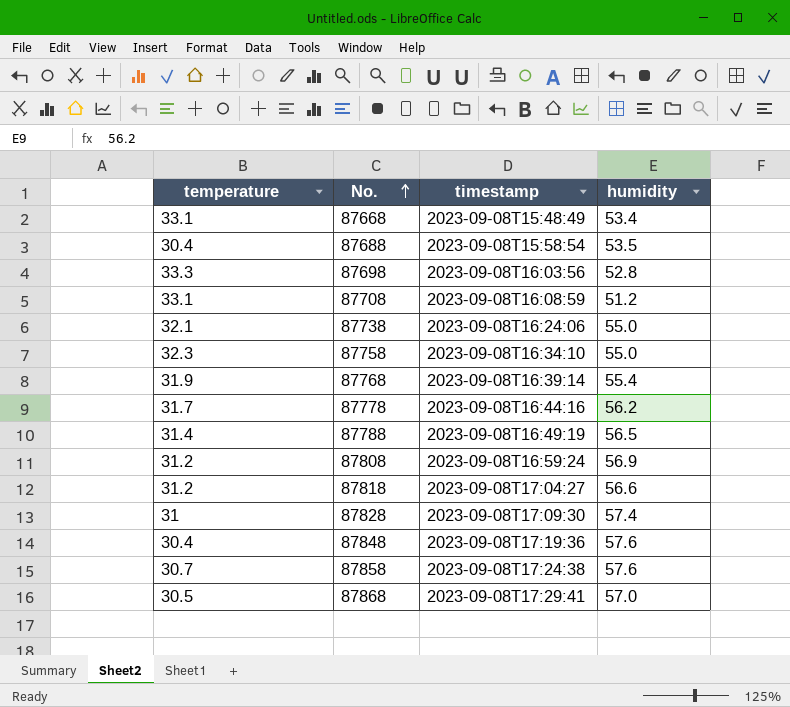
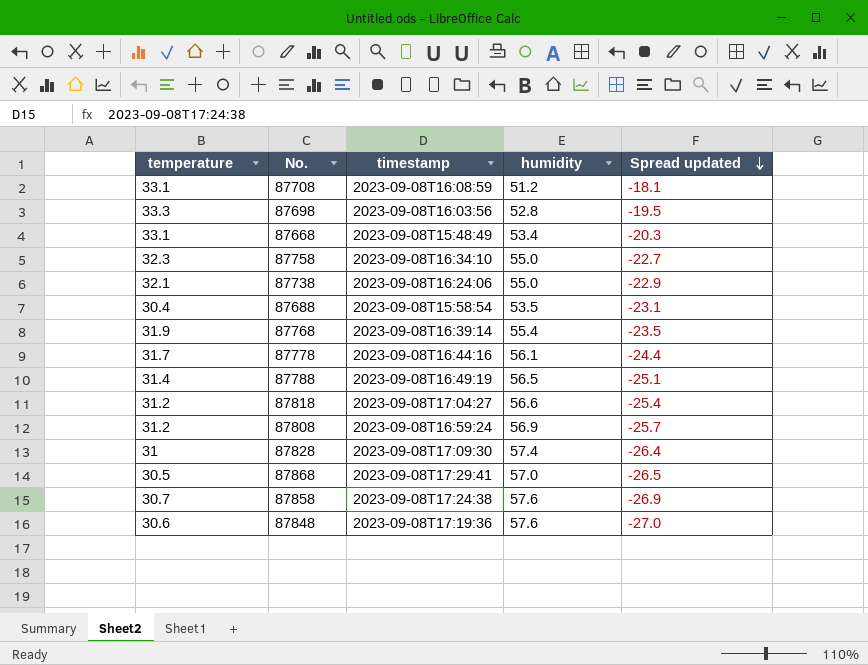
row order: No. ascending -> Spread updated descending
column Spread updated | formula: none -> [temperature] - [humidity]
87778 | humidity: 56.2 -> 56.1
87848 | temperature: 30.4 -> 30.6

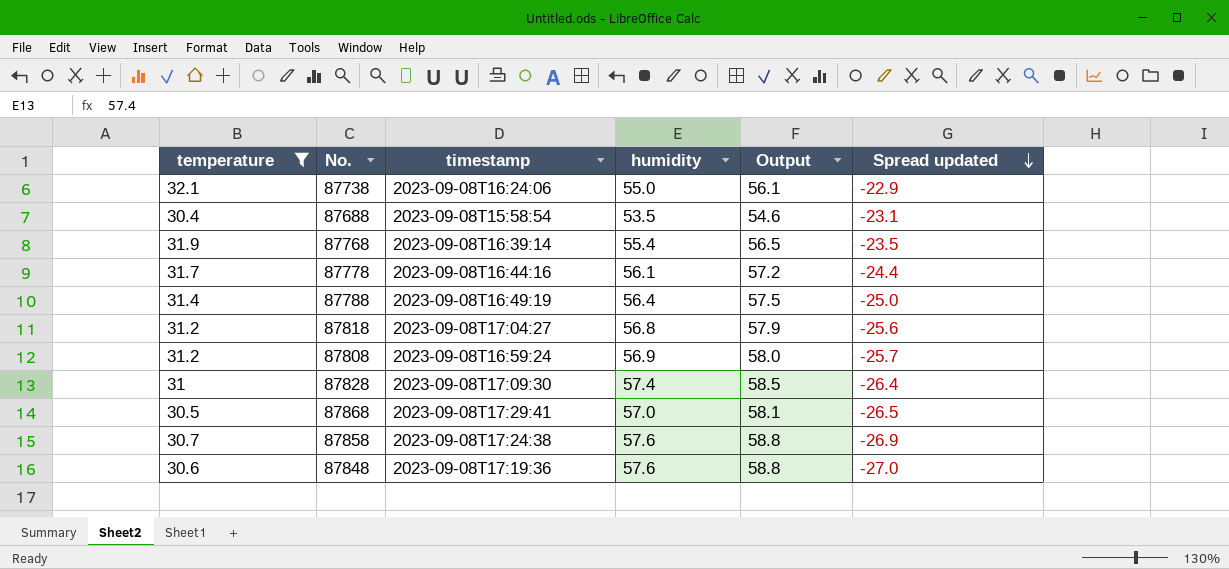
filter: none -> temperature <= 32.1
column Output | formula: none -> [humidity] * 1.02
87788 | humidity: 56.5 -> 56.4
87788 | Spread updated: -25.1 -> -25.0
87818 | humidity: 56.6 -> 56.8
87818 | Spread updated: -25.4 -> -25.6

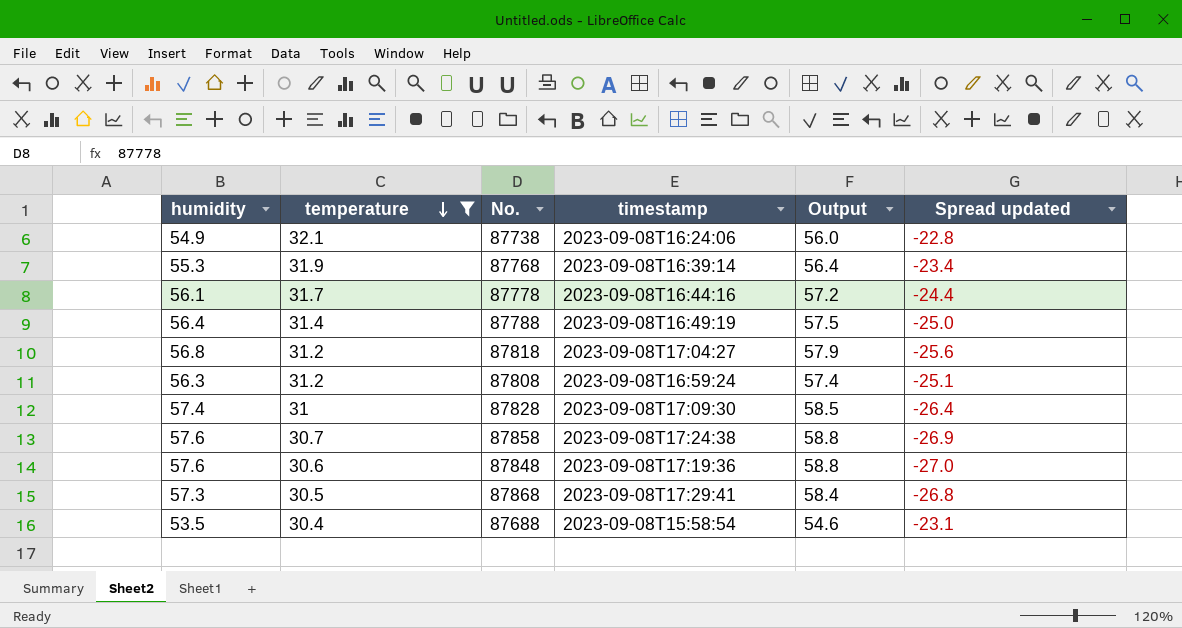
row order: Spread updated descending -> temperature descending
column humidity | position: 4 -> 1
87738 | humidity: 55.0 -> 54.9
87738 | Output: 56.1 -> 56.0
87738 | Spread updated: -22.9 -> -22.8
87768 | humidity: 55.4 -> 55.3
87768 | Output: 56.5 -> 56.4
87768 | Spread updated: -23.5 -> -23.4
87808 | humidity: 56.9 -> 56.3
87808 | Output: 58.0 -> 57.4
87808 | Spread updated: -25.7 -> -25.1
87868 | humidity: 57.0 -> 57.3
87868 | Output: 58.1 -> 58.4
87868 | Spread updated: -26.5 -> -26.8

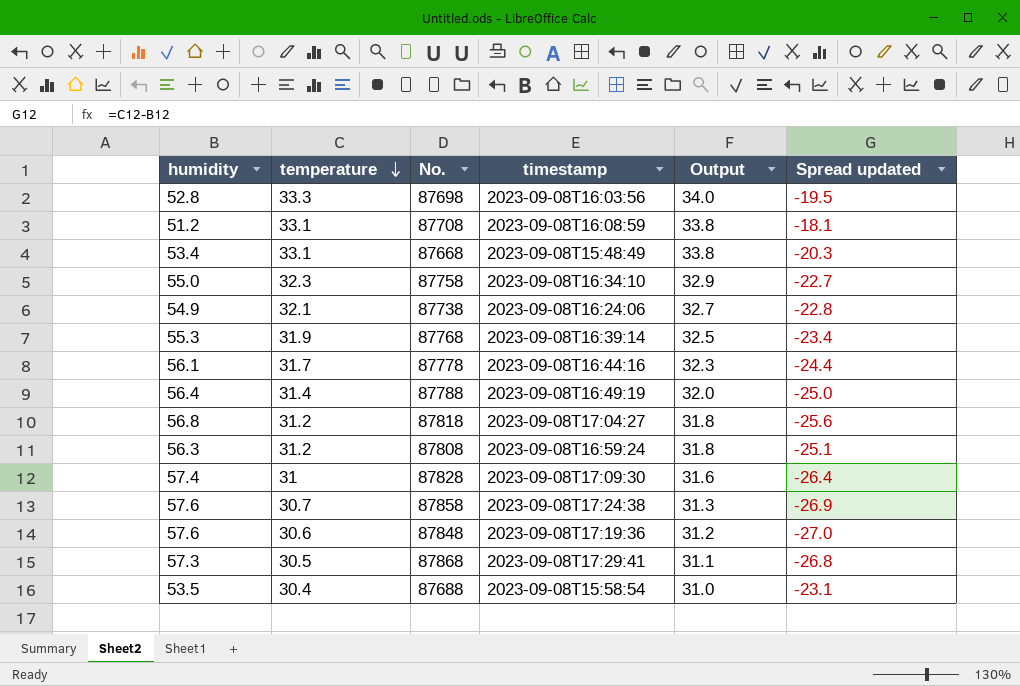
filter: temperature <= 32.1 -> none
column Output | formula: [humidity] * 1.02 -> [temperature] * 1.02

